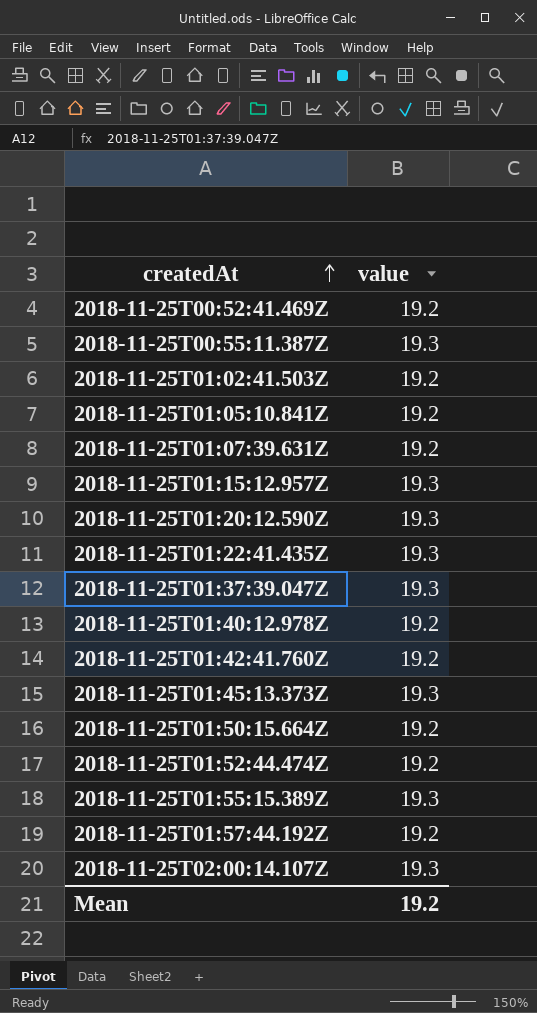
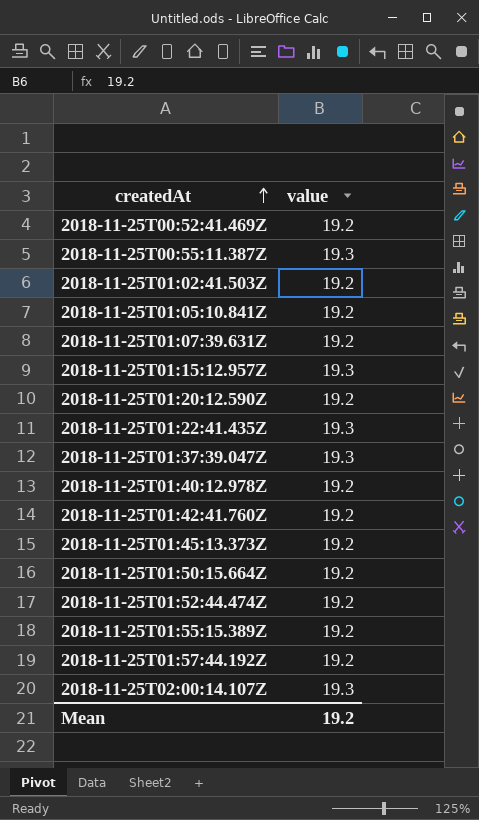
2018-11-25T01:20:12.590Z | value: 19.3 -> 19.2
2018-11-25T01:45:13.373Z | value: 19.3 -> 19.2
2018-11-25T01:55:15.389Z | value: 19.3 -> 19.2

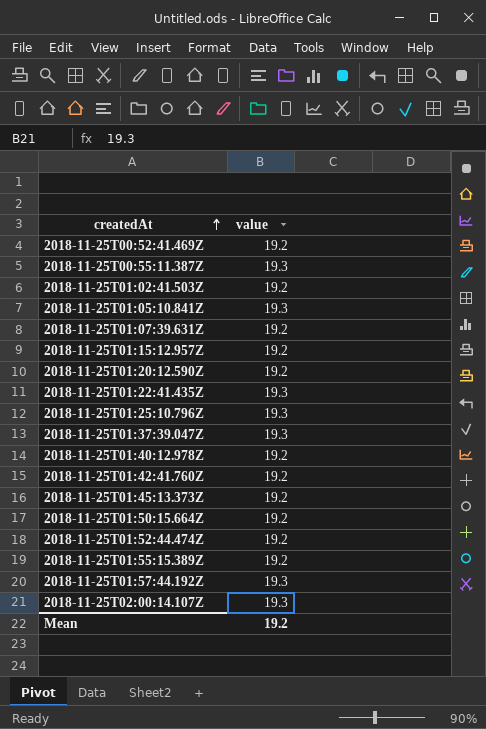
2018-11-25T01:05:10.841Z | value: 19.2 -> 19.3
2018-11-25T01:15:12.957Z | value: 19.3 -> 19.2
row 2018-11-25T01:25:10.796Z: none -> 19.3
2018-11-25T01:57:44.192Z | value: 19.2 -> 19.3

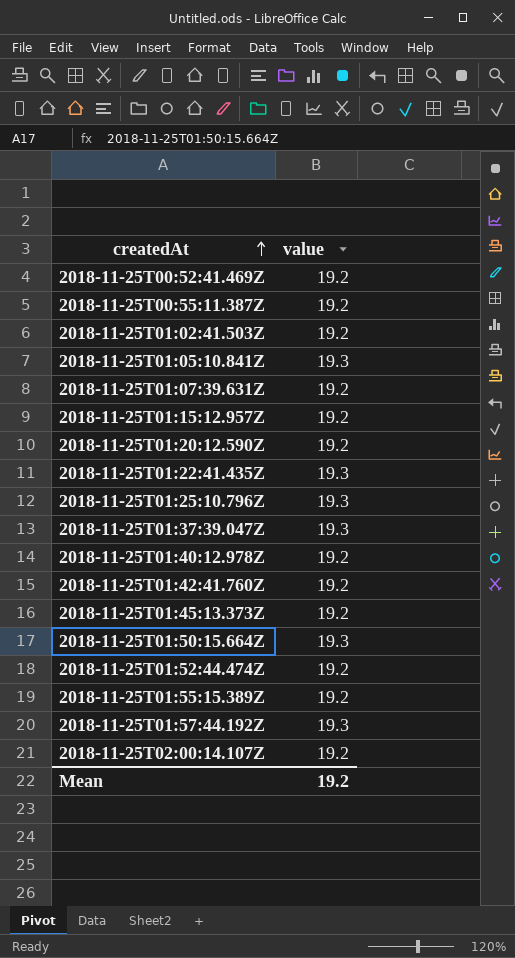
2018-11-25T00:55:11.387Z | value: 19.3 -> 19.2
2018-11-25T01:50:15.664Z | value: 19.2 -> 19.3
2018-11-25T02:00:14.107Z | value: 19.3 -> 19.2

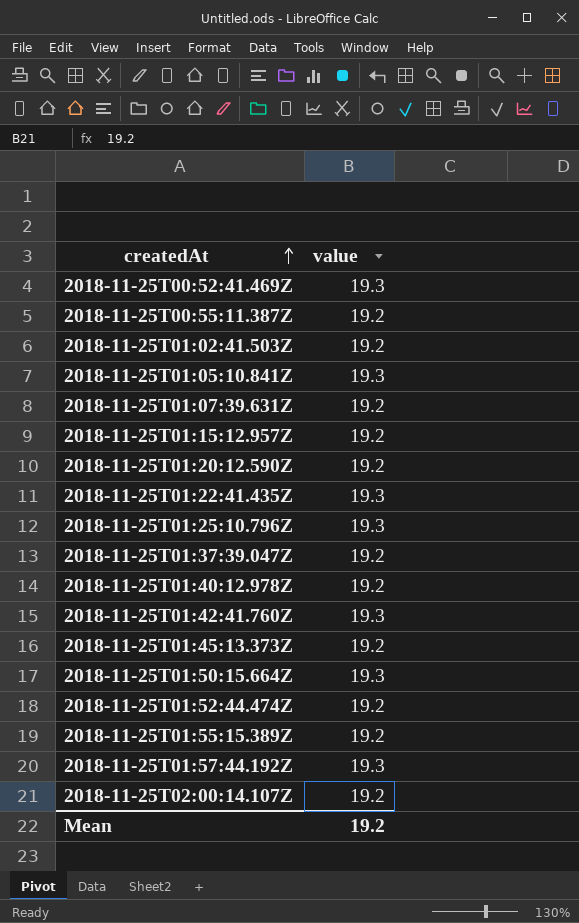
2018-11-25T00:52:41.469Z | value: 19.2 -> 19.3
2018-11-25T01:37:39.047Z | value: 19.3 -> 19.2
2018-11-25T01:42:41.760Z | value: 19.2 -> 19.3

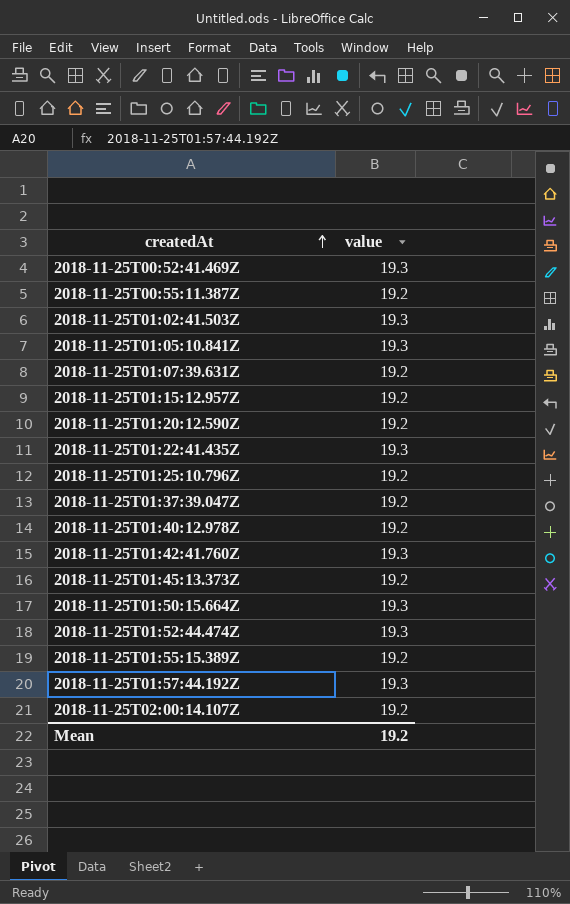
2018-11-25T01:02:41.503Z | value: 19.2 -> 19.3
2018-11-25T01:25:10.796Z | value: 19.3 -> 19.2
2018-11-25T01:52:44.474Z | value: 19.2 -> 19.3

